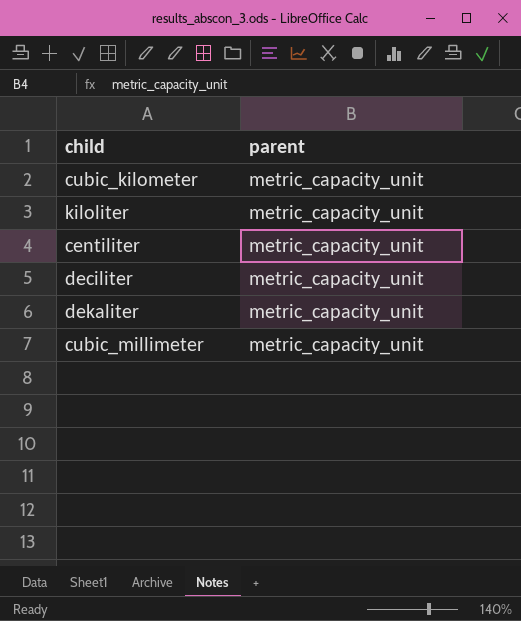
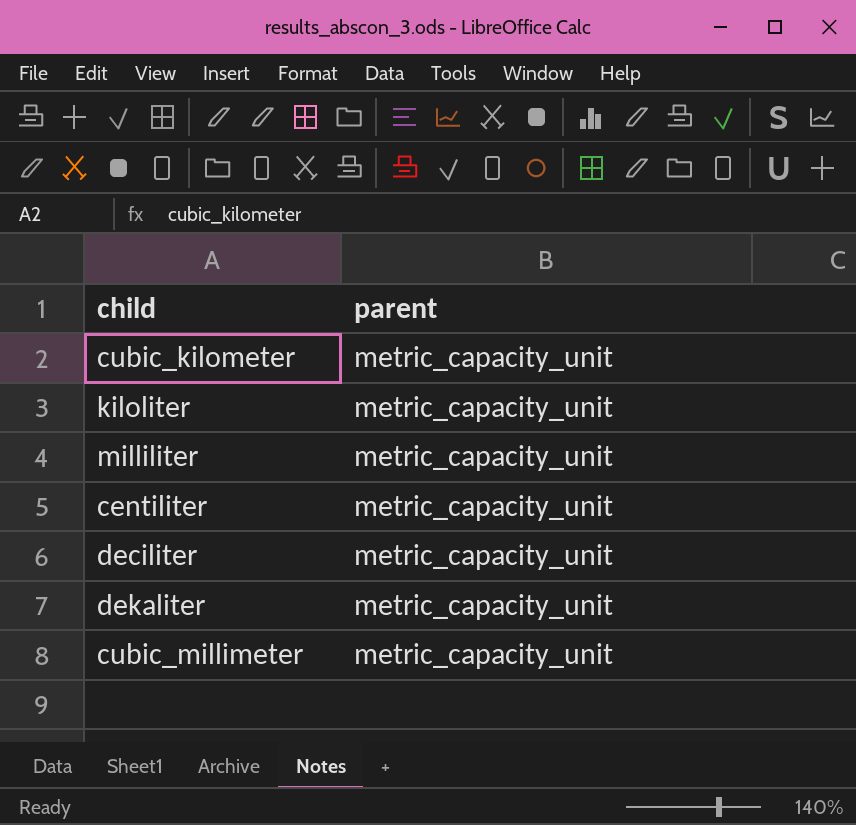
row milliliter: none -> metric_capacity_unit

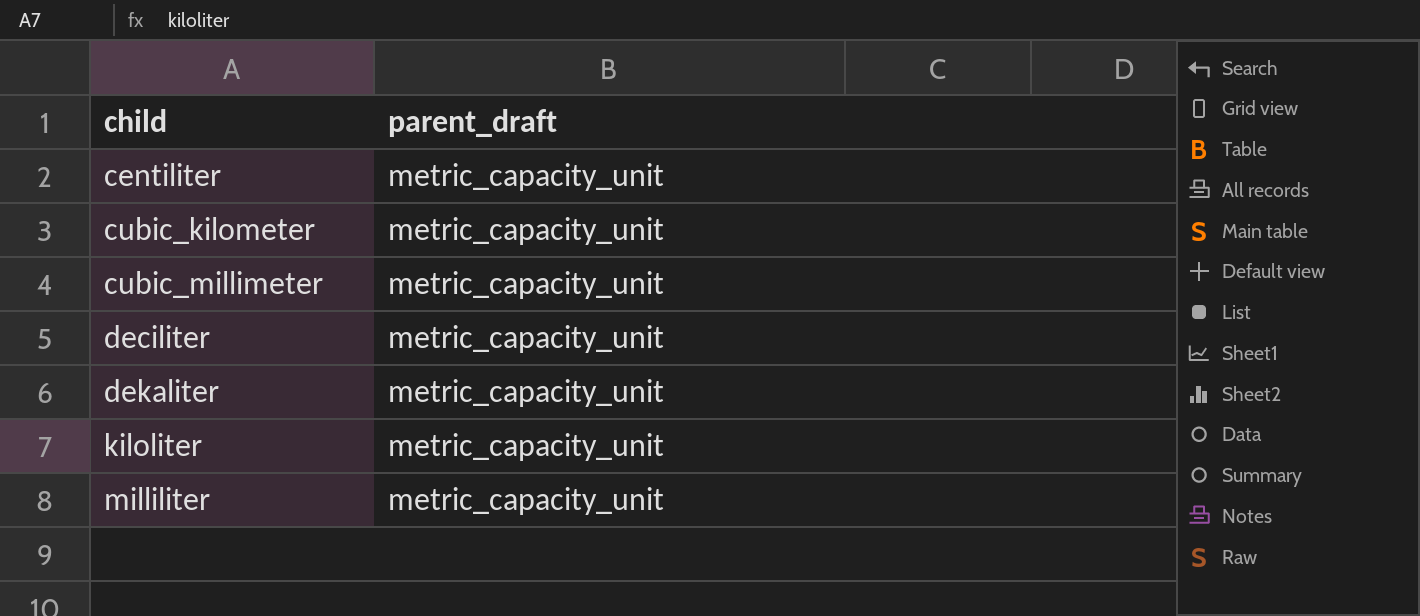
row order: none -> child ascending
column name: parent -> parent_draft

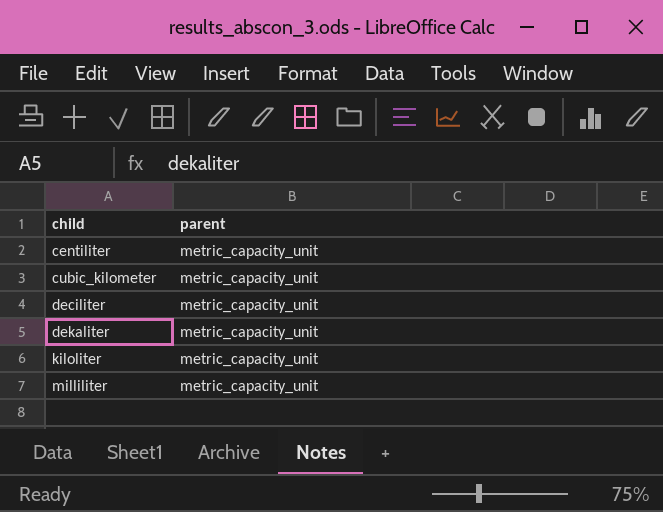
column name: parent_draft -> parent
row cubic_millimeter: metric_capacity_unit -> none

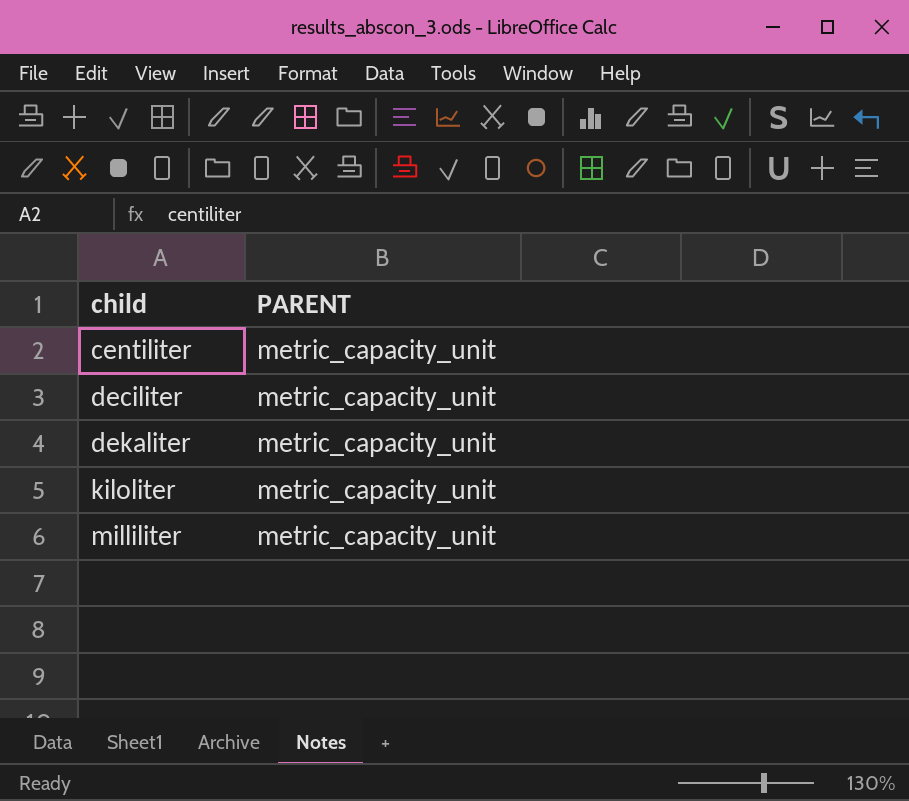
column name: parent -> PARENT
row cubic_kilometer: metric_capacity_unit -> none

